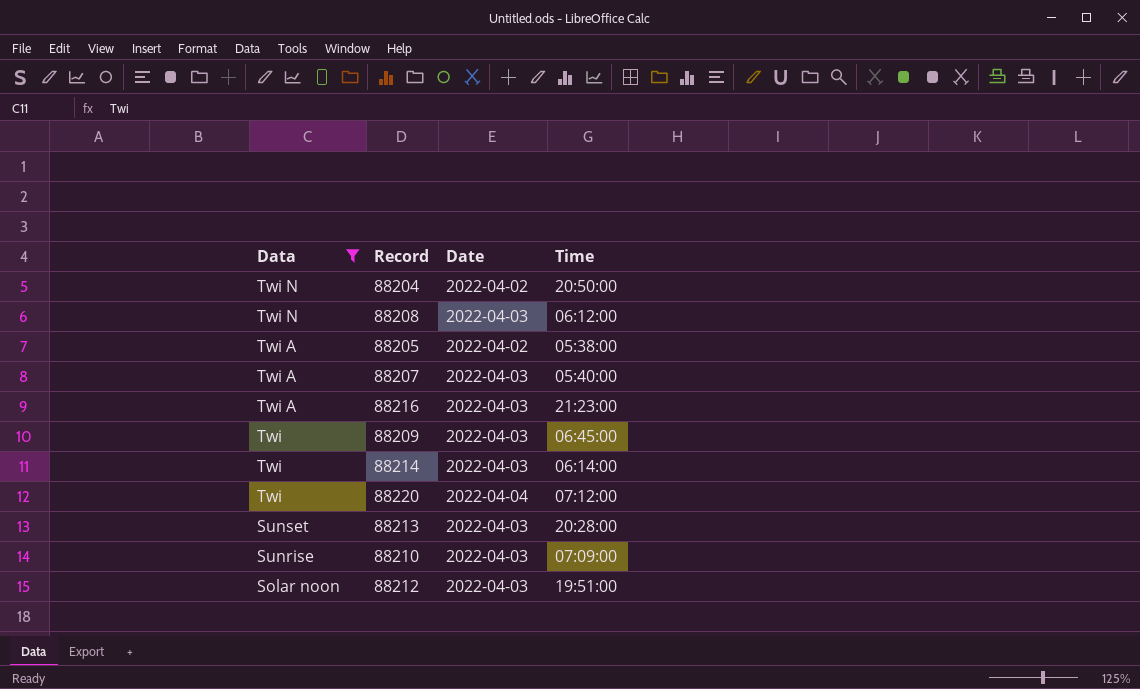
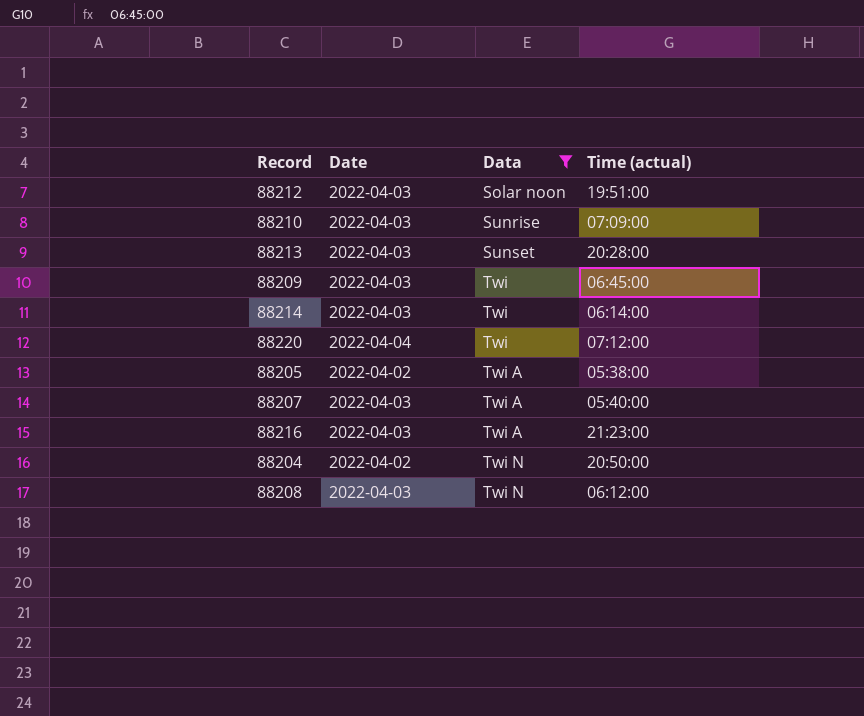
row order: Data descending -> Data ascending
column Data | position: 1 -> 3
column name: Time -> Time (actual)

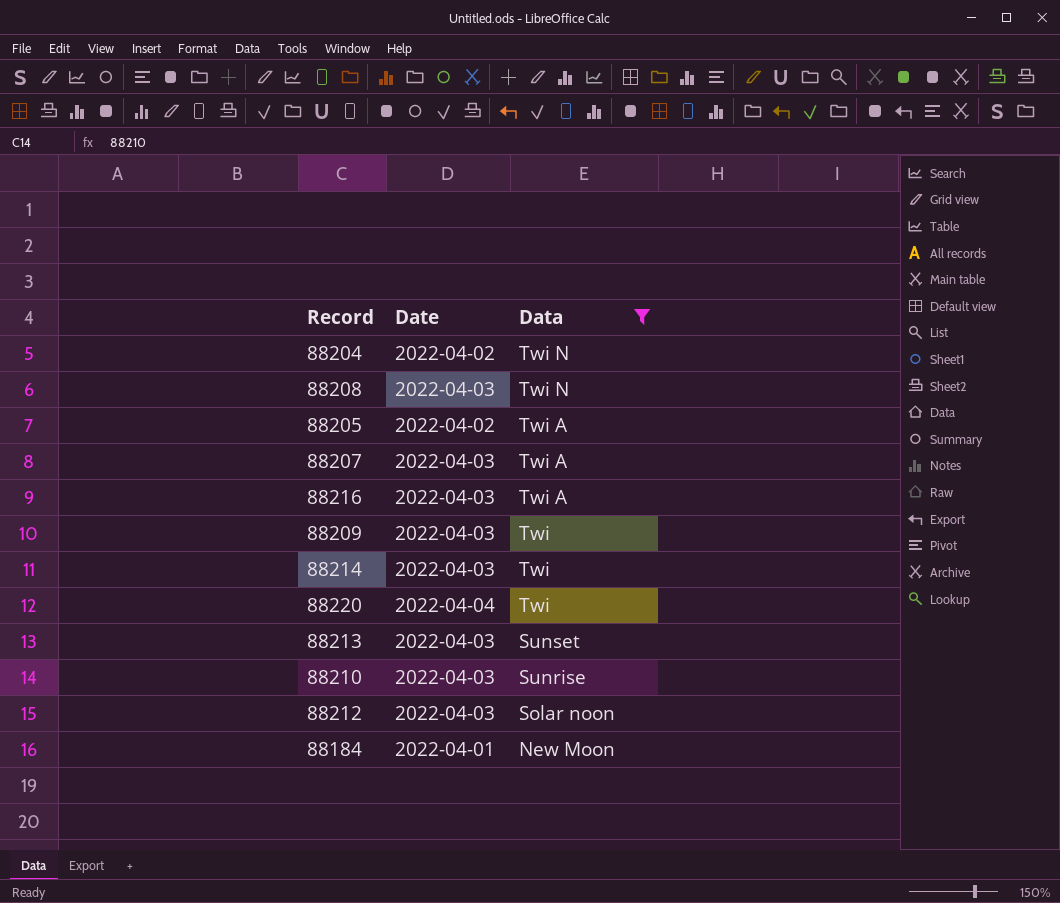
row order: Data ascending -> Data descending
column Time (actual) | position: 4 -> none
row 88184: none -> 2022-04-01 | New Moon

